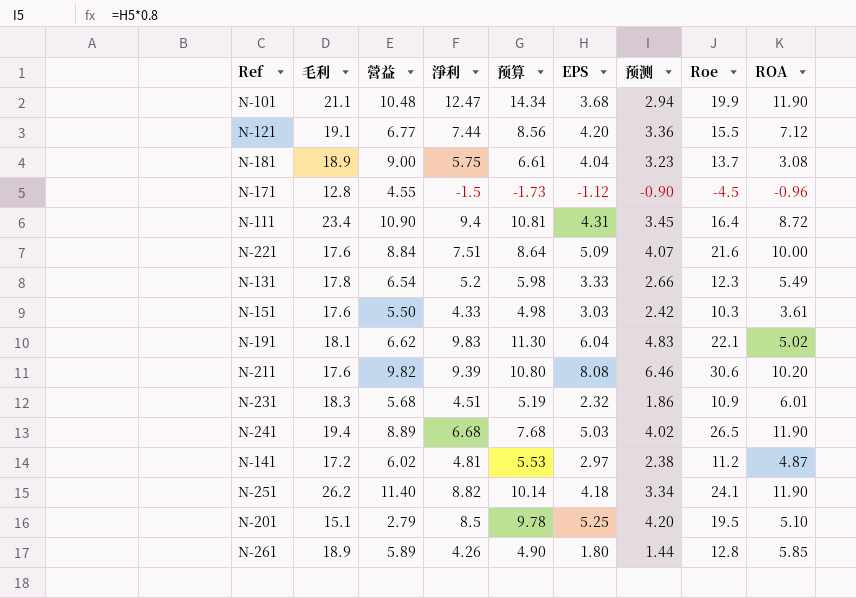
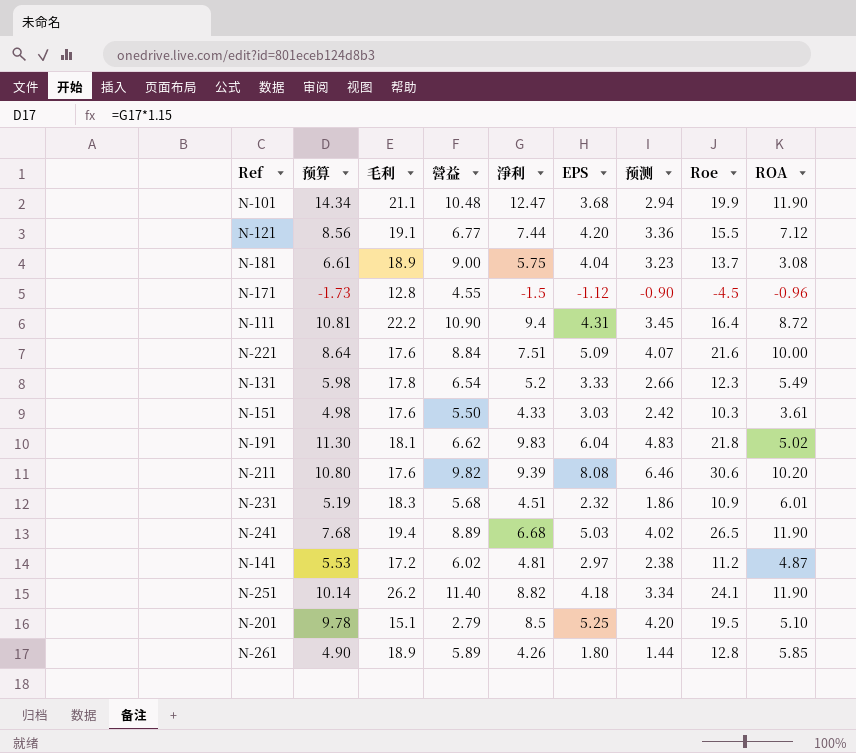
column 预算 | position: 5 -> 2
N-111 | 毛利: 23.4 -> 22.2
N-191 | Roe: 22.1 -> 21.8

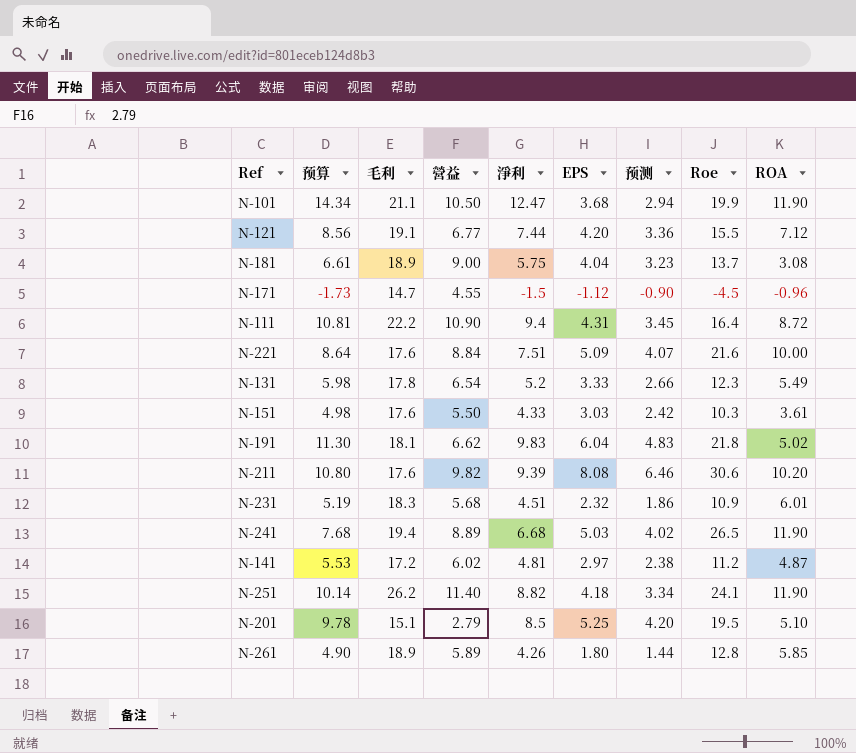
N-101 | 營益: 10.48 -> 10.50
N-171 | 毛利: 12.8 -> 14.7

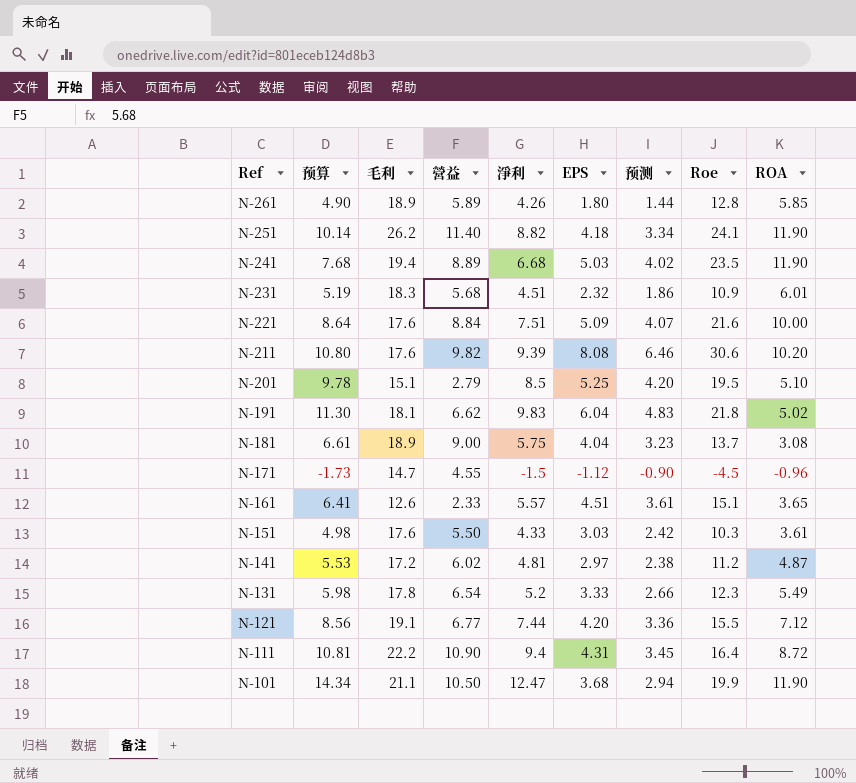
row order: none -> Ref descending
N-241 | Roe: 26.5 -> 23.5
row N-161: none -> 6.41 | 12.6 | 2.33 | 5.57 | 4.51 | 3.61 | 15.1 | 3.65

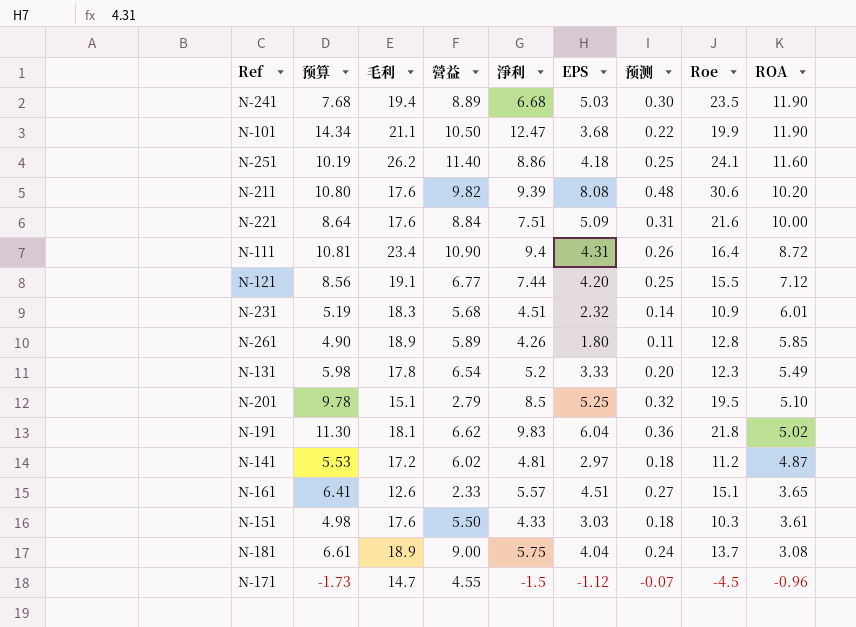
row order: Ref descending -> ROA descending
column 预测 | formula: [EPS] * 0.8 -> [EPS] * 0.06
N-251 | 预算: 10.14 -> 10.19
N-251 | 淨利: 8.82 -> 8.86
N-251 | ROA: 11.90 -> 11.60
N-111 | 毛利: 22.2 -> 23.4

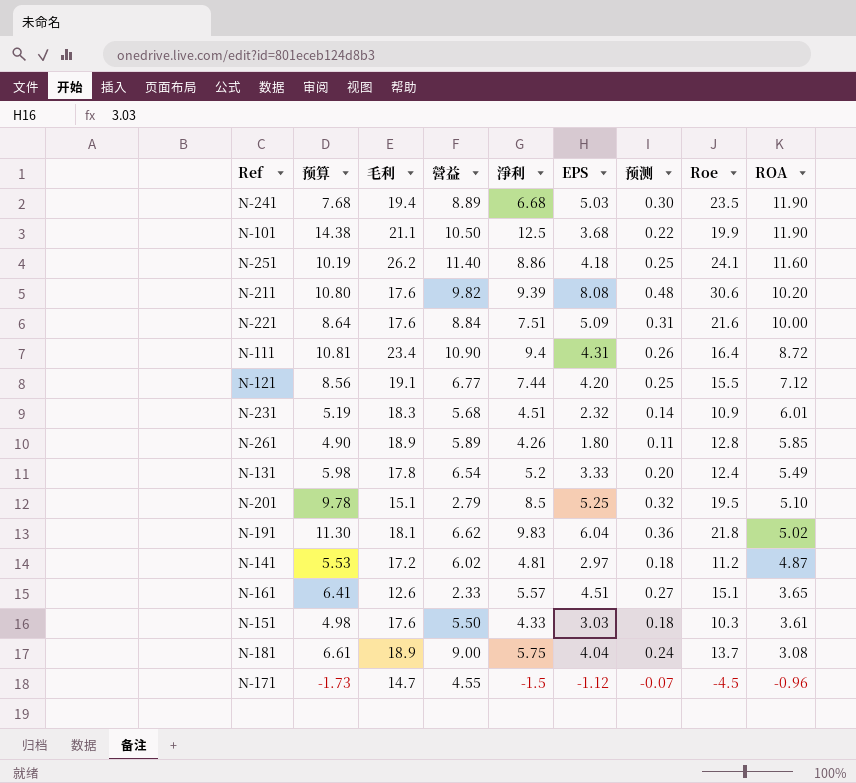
N-101 | 预算: 14.34 -> 14.38
N-101 | 淨利: 12.47 -> 12.5
N-131 | Roe: 12.3 -> 12.4

